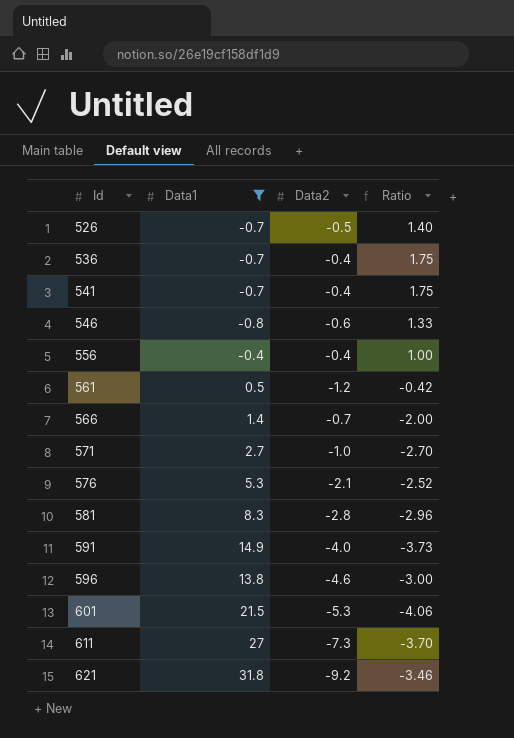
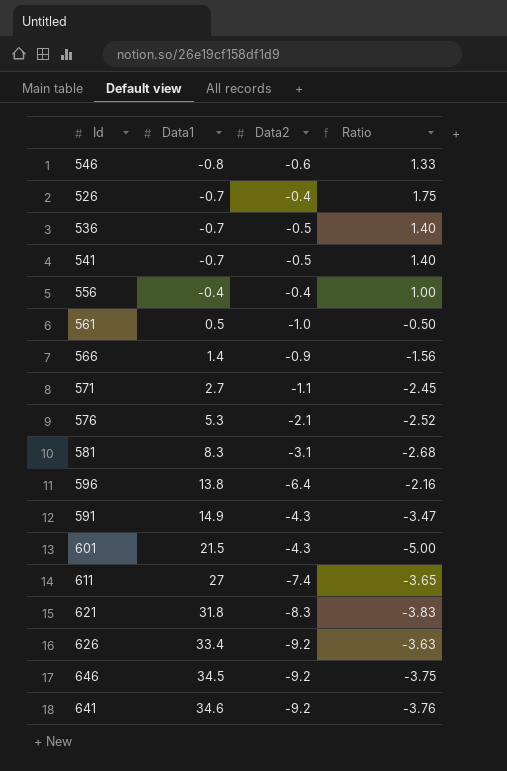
filter: Data1 <= 31.8 -> none
row order: Id ascending -> Data1 ascending
526 | Data2: -0.5 -> -0.4
526 | Ratio: 1.40 -> 1.75
536 | Data2: -0.4 -> -0.5
536 | Ratio: 1.75 -> 1.40
541 | Data2: -0.4 -> -0.5
541 | Ratio: 1.75 -> 1.40
561 | Data2: -1.2 -> -1.0
561 | Ratio: -0.42 -> -0.50
566 | Data2: -0.7 -> -0.9
566 | Ratio: -2.00 -> -1.56
571 | Data2: -1.0 -> -1.1
571 | Ratio: -2.70 -> -2.45
581 | Data2: -2.8 -> -3.1
581 | Ratio: -2.96 -> -2.68
596 | Data2: -4.6 -> -6.4
596 | Ratio: -3.00 -> -2.16
591 | Data2: -4.0 -> -4.3
591 | Ratio: -3.73 -> -3.47
601 | Data2: -5.3 -> -4.3
601 | Ratio: -4.06 -> -5.00
611 | Data2: -7.3 -> -7.4
611 | Ratio: -3.70 -> -3.65
621 | Data2: -9.2 -> -8.3
621 | Ratio: -3.46 -> -3.83

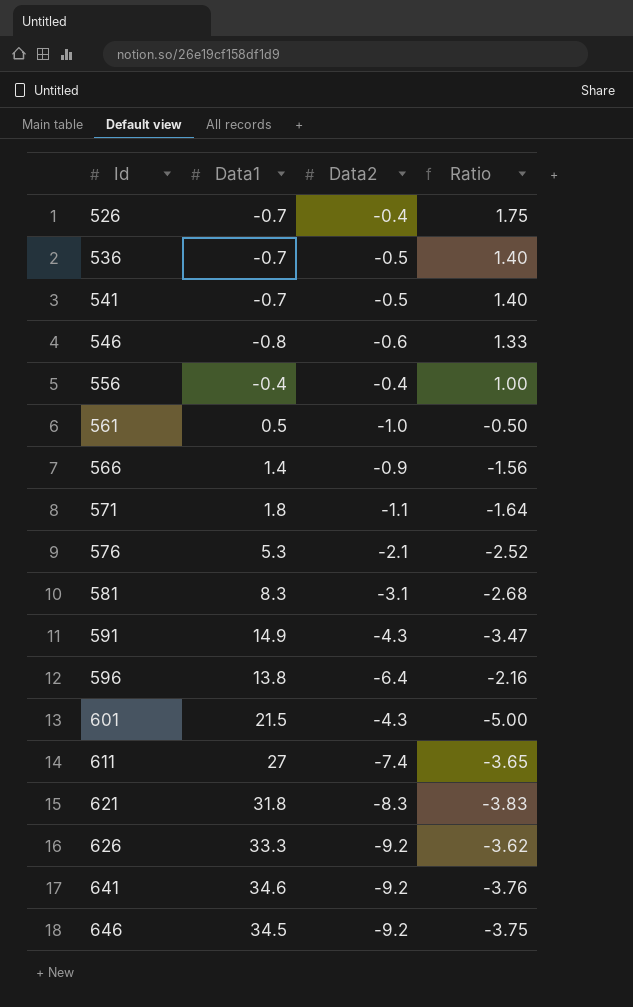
row order: Data1 ascending -> Id ascending
571 | Data1: 2.7 -> 1.8
571 | Ratio: -2.45 -> -1.64
626 | Data1: 33.4 -> 33.3
626 | Ratio: -3.63 -> -3.62

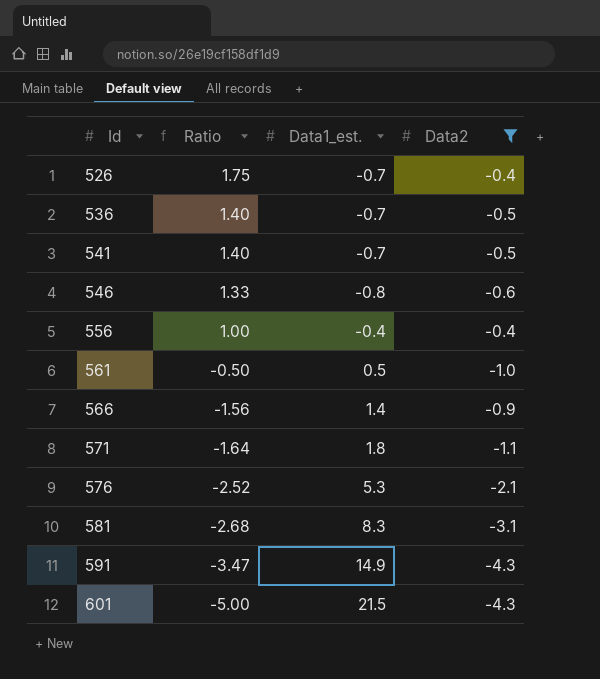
filter: none -> Data2 >= -4.3
column Ratio | position: 4 -> 2
column name: Data1 -> Data1_est.

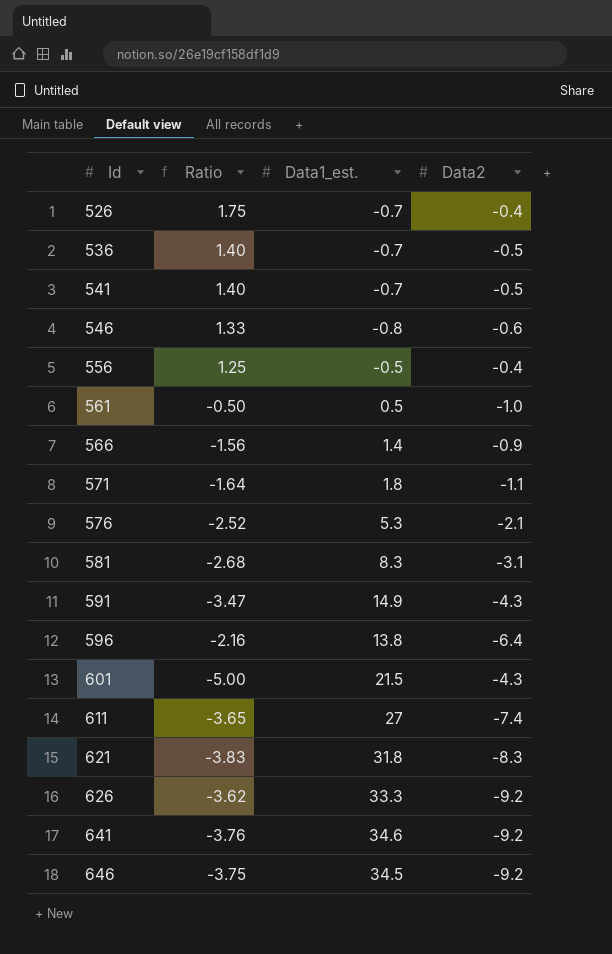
filter: Data2 >= -4.3 -> none
556 | Ratio: 1.00 -> 1.25
556 | Data1_est.: -0.4 -> -0.5

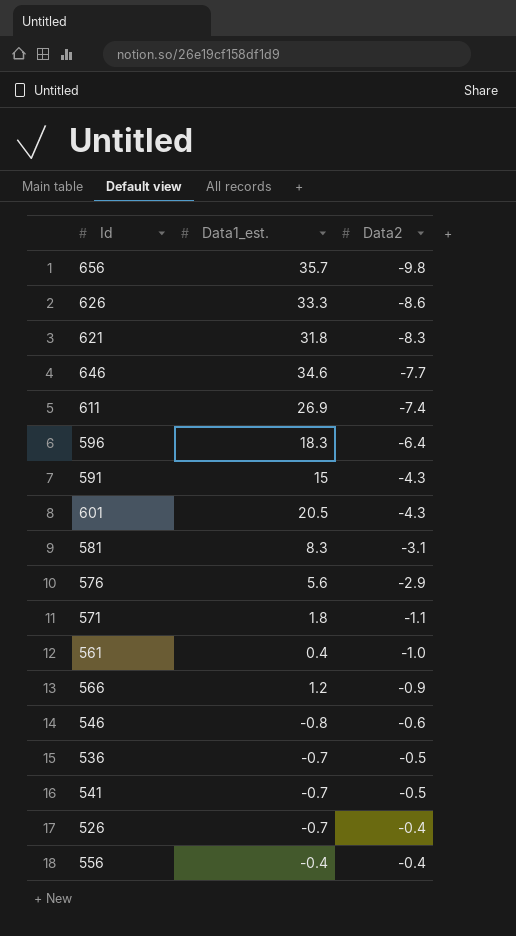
row order: Id ascending -> Data2 ascending
column Ratio | formula: [Data1_est.] / [Data2] -> none
row 641: -3.76 | 34.6 | -9.2 -> none
row 656: none -> 35.7 | -9.8
626 | Data2: -9.2 -> -8.6
646 | Data1_est.: 34.5 -> 34.6
646 | Data2: -9.2 -> -7.7
611 | Data1_est.: 27 -> 26.9
596 | Data1_est.: 13.8 -> 18.3
591 | Data1_est.: 14.9 -> 15
601 | Data1_est.: 21.5 -> 20.5
576 | Data1_est.: 5.3 -> 5.6
576 | Data2: -2.1 -> -2.9
561 | Data1_est.: 0.5 -> 0.4
566 | Data1_est.: 1.4 -> 1.2
556 | Data1_est.: -0.5 -> -0.4

